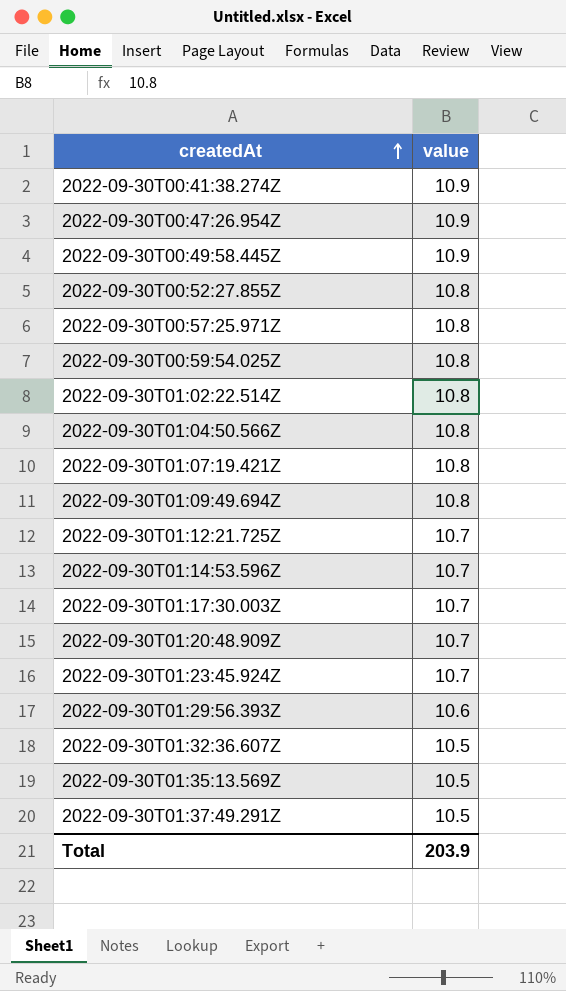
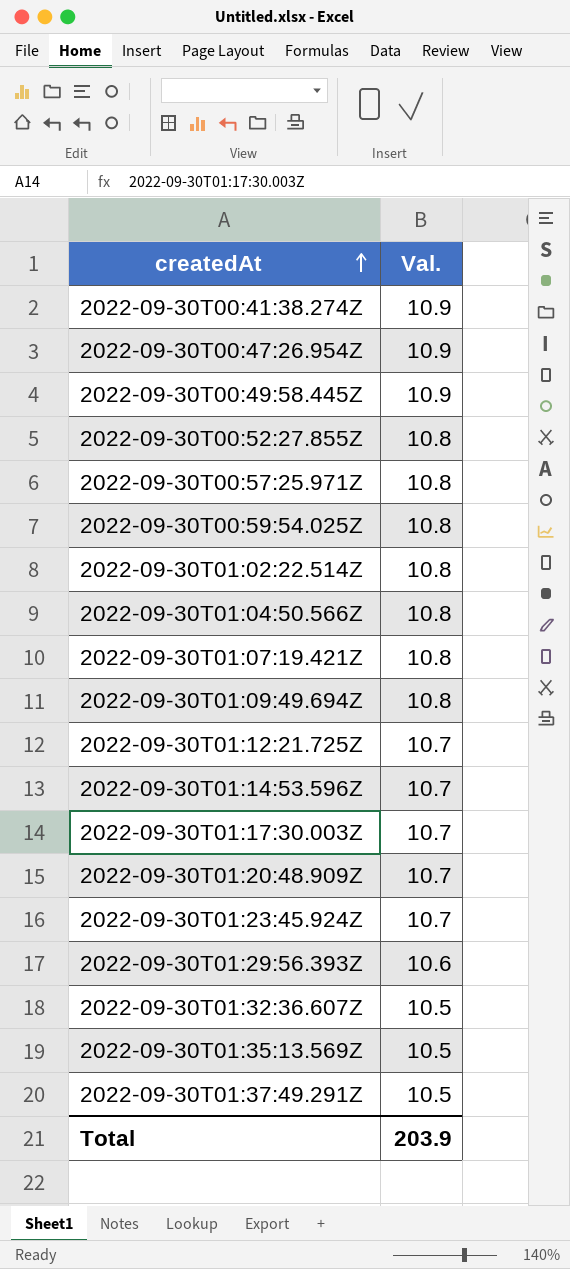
column name: value -> Val.

